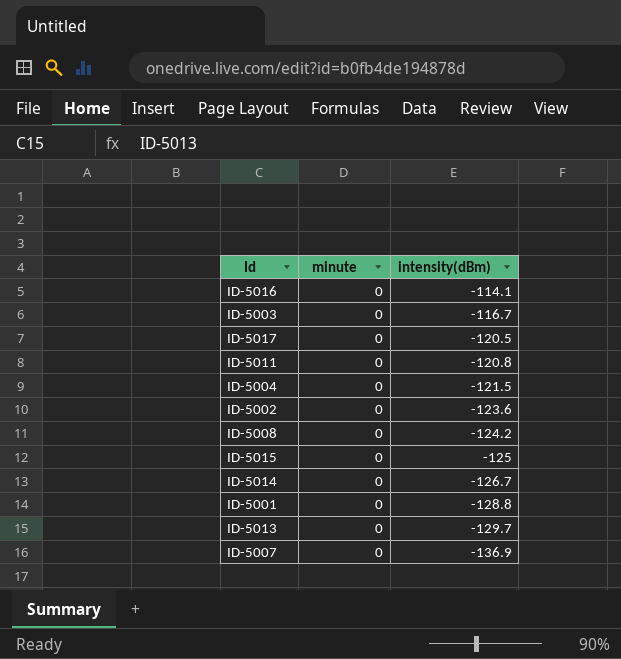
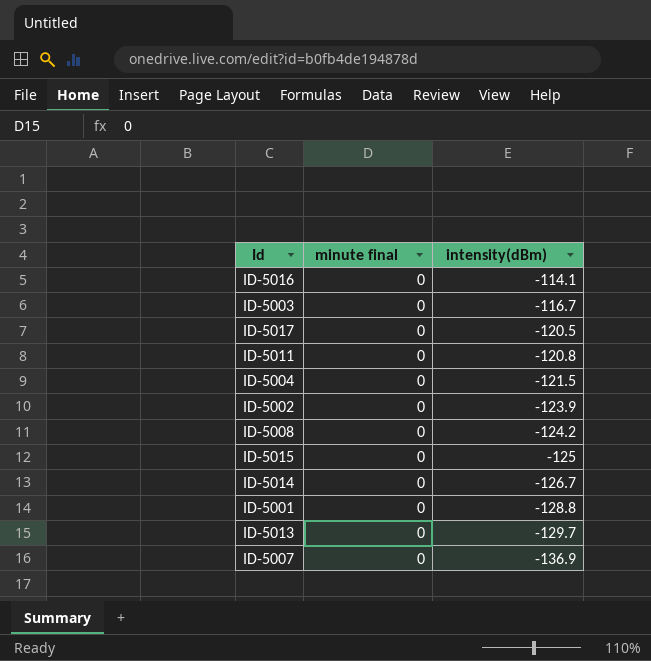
column name: minute -> minute final
ID-5002 | intensity(dBm): -123.6 -> -123.9

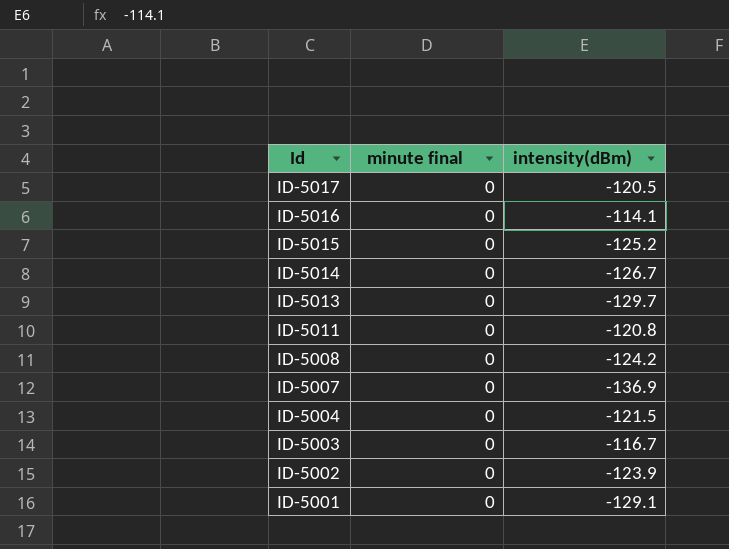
row order: intensity(dBm) descending -> Id descending
ID-5015 | intensity(dBm): -125 -> -125.2
ID-5001 | intensity(dBm): -128.8 -> -129.1

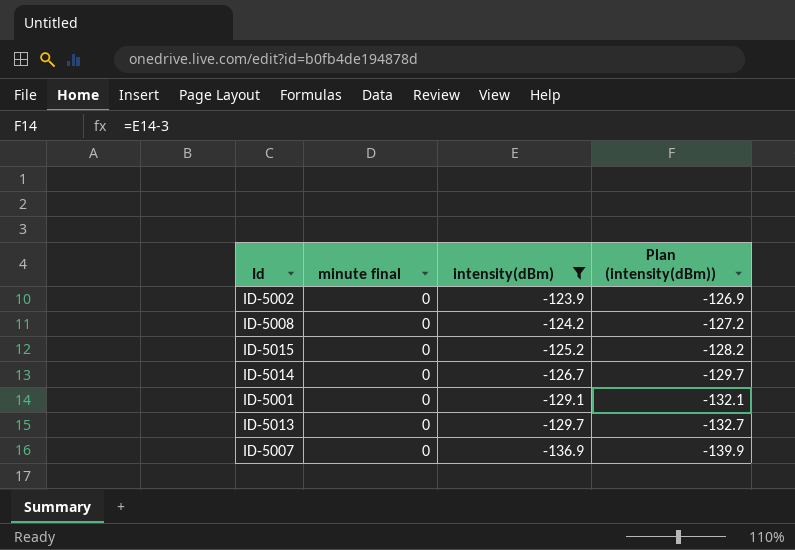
filter: none -> intensity(dBm) <= -123.9
row order: Id descending -> intensity(dBm) descending
column Plan (intensity(dBm)) | formula: none -> [intensity(dBm)] - 3

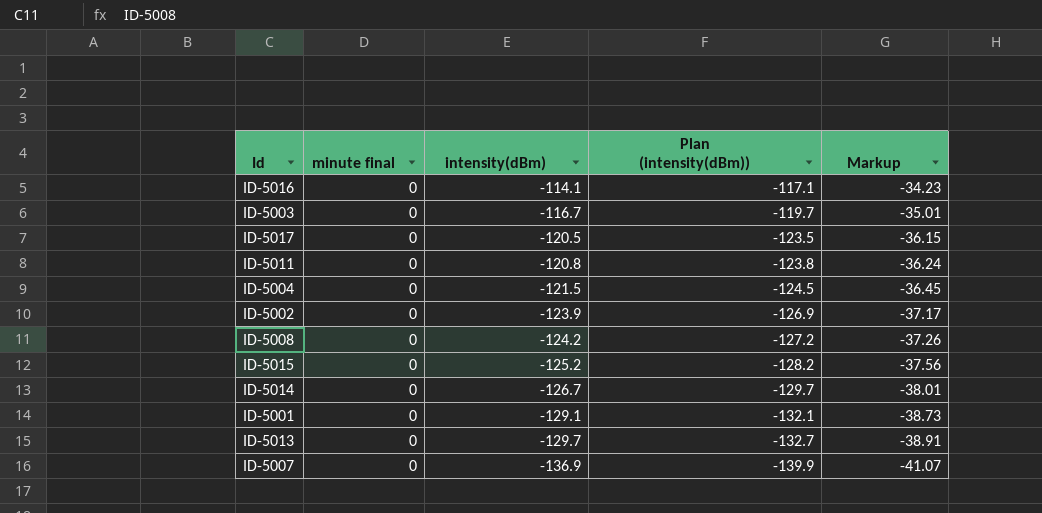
filter: intensity(dBm) <= -123.9 -> none
column Markup | formula: none -> [intensity(dBm)] * 0.3

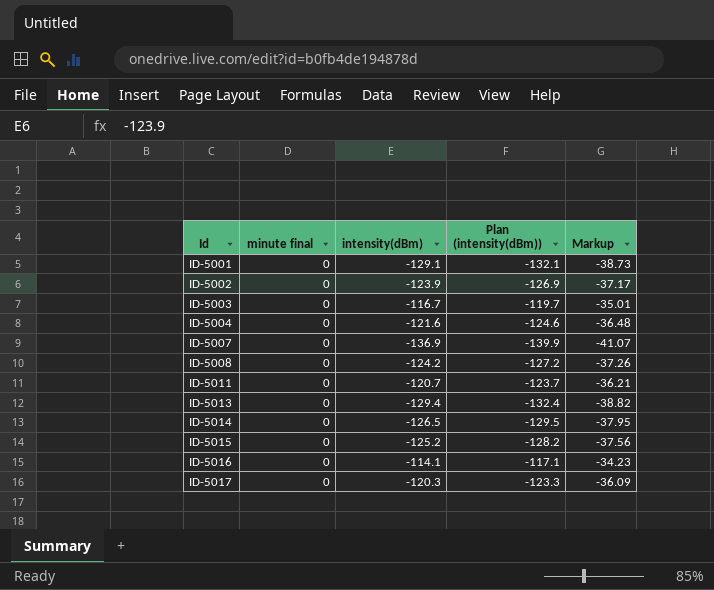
row order: intensity(dBm) descending -> Id ascending
ID-5004 | intensity(dBm): -121.5 -> -121.6
ID-5004 | Plan (intensity(dBm)): -124.5 -> -124.6
ID-5004 | Markup: -36.45 -> -36.48
ID-5011 | intensity(dBm): -120.8 -> -120.7
ID-5011 | Plan (intensity(dBm)): -123.8 -> -123.7
ID-5011 | Markup: -36.24 -> -36.21
ID-5013 | intensity(dBm): -129.7 -> -129.4
ID-5013 | Plan (intensity(dBm)): -132.7 -> -132.4
ID-5013 | Markup: -38.91 -> -38.82
ID-5014 | intensity(dBm): -126.7 -> -126.5
ID-5014 | Plan (intensity(dBm)): -129.7 -> -129.5
ID-5014 | Markup: -38.01 -> -37.95
ID-5017 | intensity(dBm): -120.5 -> -120.3
ID-5017 | Plan (intensity(dBm)): -123.5 -> -123.3
ID-5017 | Markup: -36.15 -> -36.09

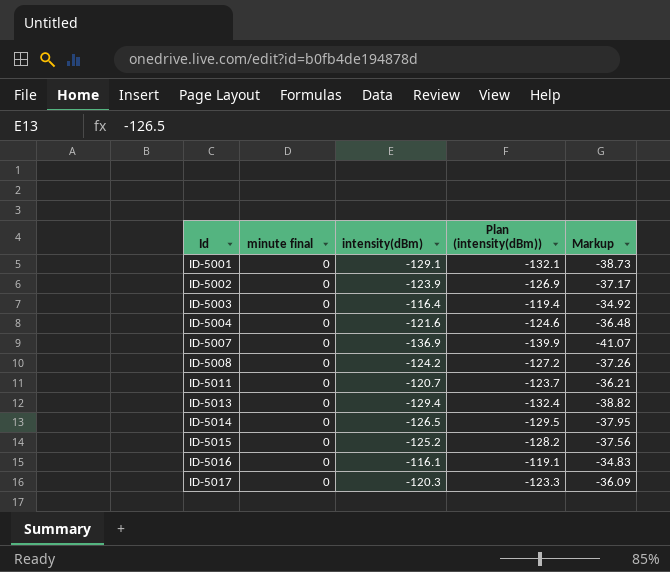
ID-5003 | intensity(dBm): -116.7 -> -116.4
ID-5003 | Plan (intensity(dBm)): -119.7 -> -119.4
ID-5003 | Markup: -35.01 -> -34.92
ID-5016 | intensity(dBm): -114.1 -> -116.1
ID-5016 | Plan (intensity(dBm)): -117.1 -> -119.1
ID-5016 | Markup: -34.23 -> -34.83

